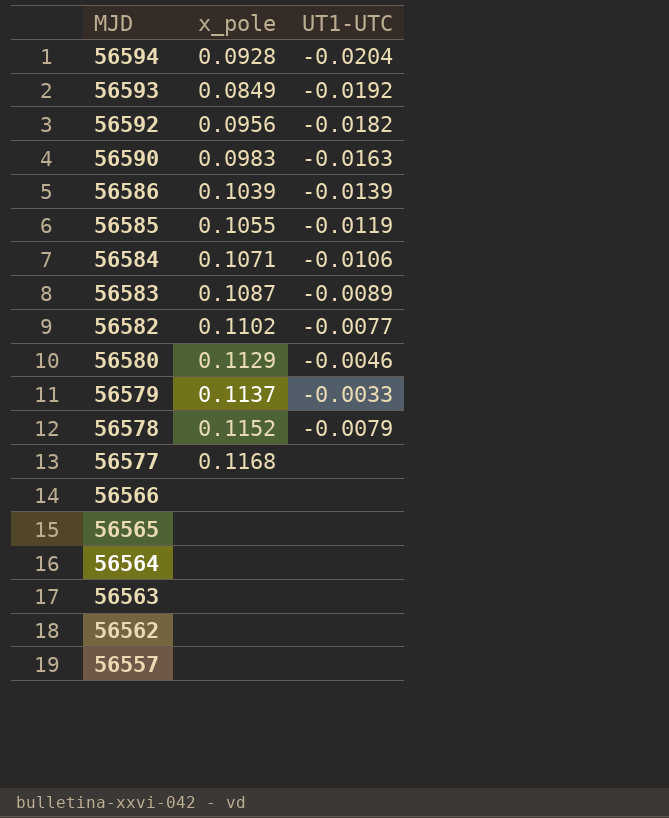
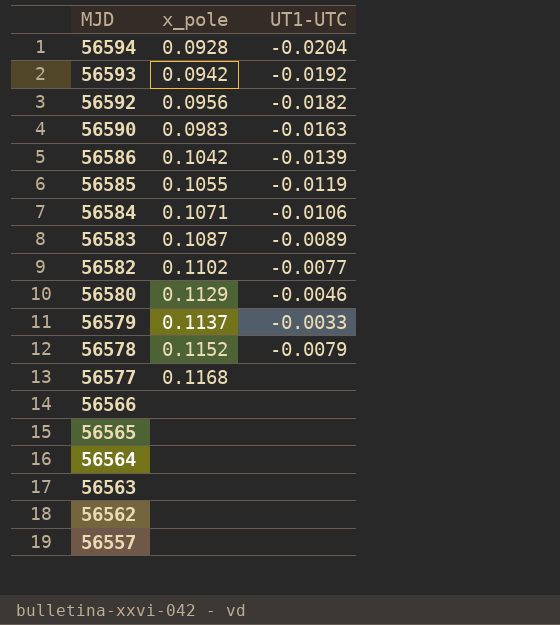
56593 | x_pole: 0.0849 -> 0.0942
56586 | x_pole: 0.1039 -> 0.1042

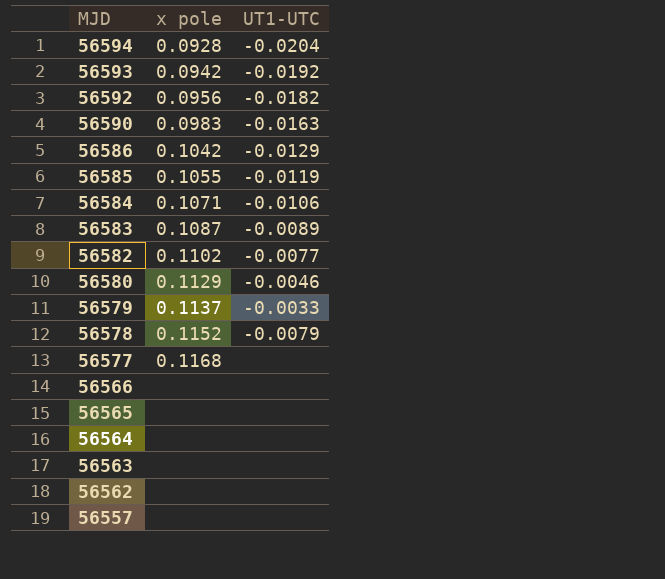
column name: x_pole -> x pole
56586 | UT1-UTC: -0.0139 -> -0.0129

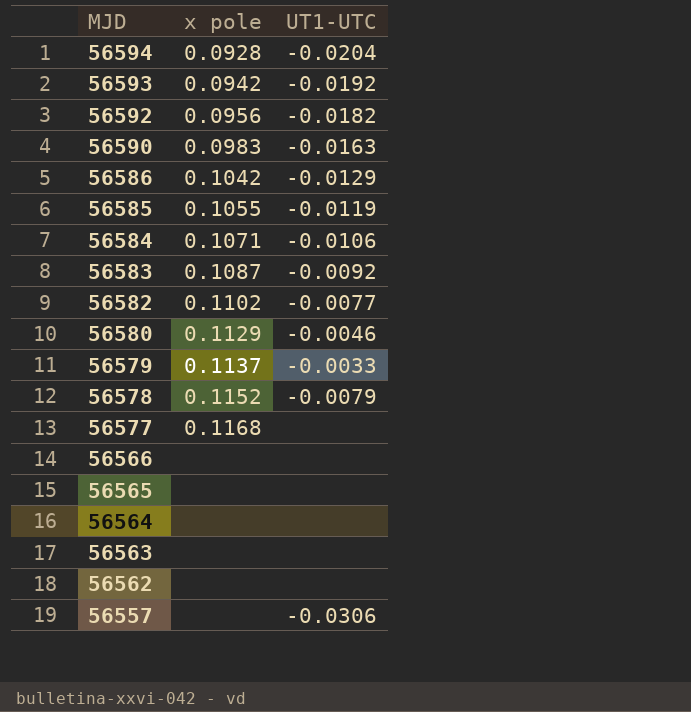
56583 | UT1-UTC: -0.0089 -> -0.0092
56557 | UT1-UTC: none -> -0.0306

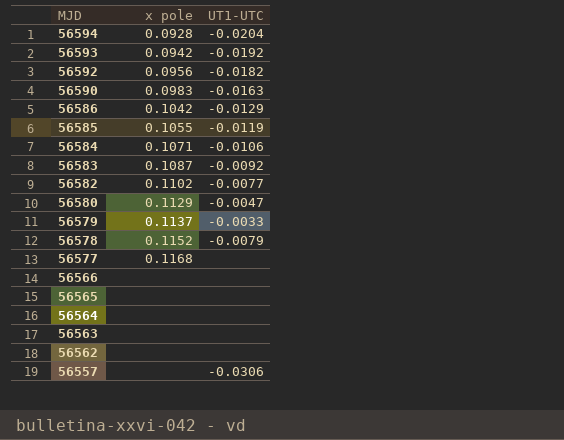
56580 | UT1-UTC: -0.0046 -> -0.0047

